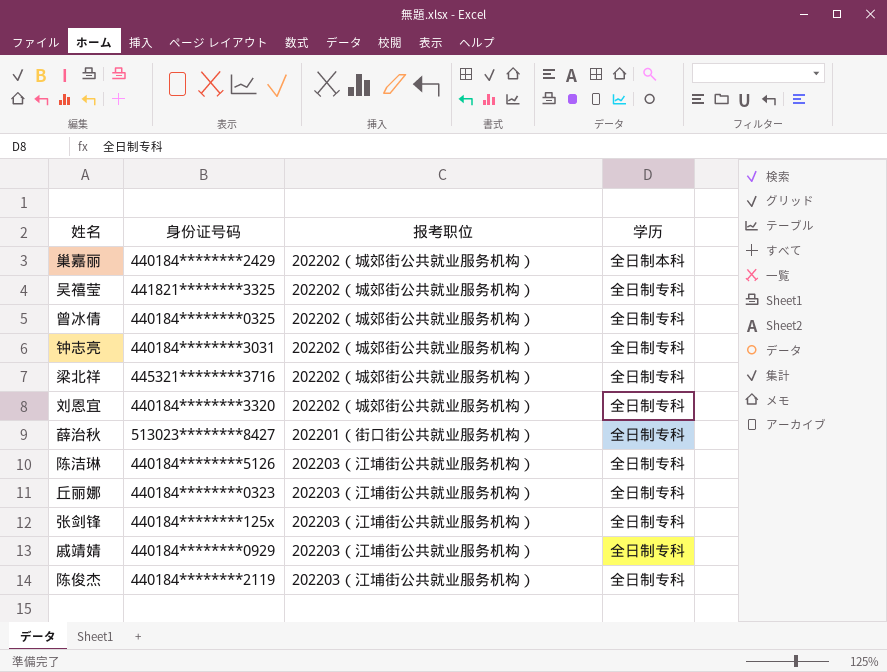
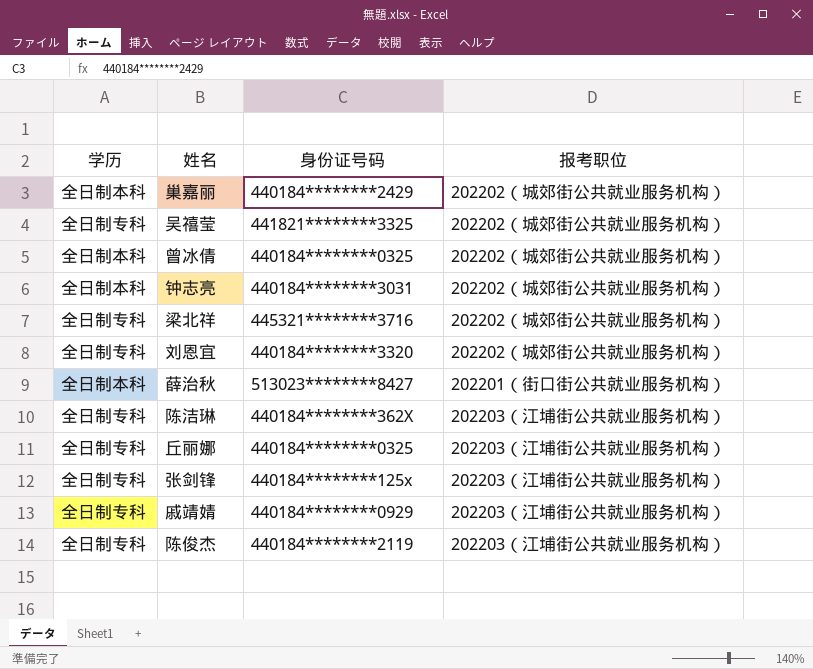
column 学历 | position: 4 -> 1
曾冰倩 | 学历: 全日制专科 -> 全日制本科
钟志亮 | 学历: 全日制专科 -> 全日制本科
薛治秋 | 学历: 全日制专科 -> 全日制本科
陈洁琳 | 身份证号码: 440184********5126 -> 440184********362X
丘丽娜 | 身份证号码: 440184********0323 -> 440184********0325

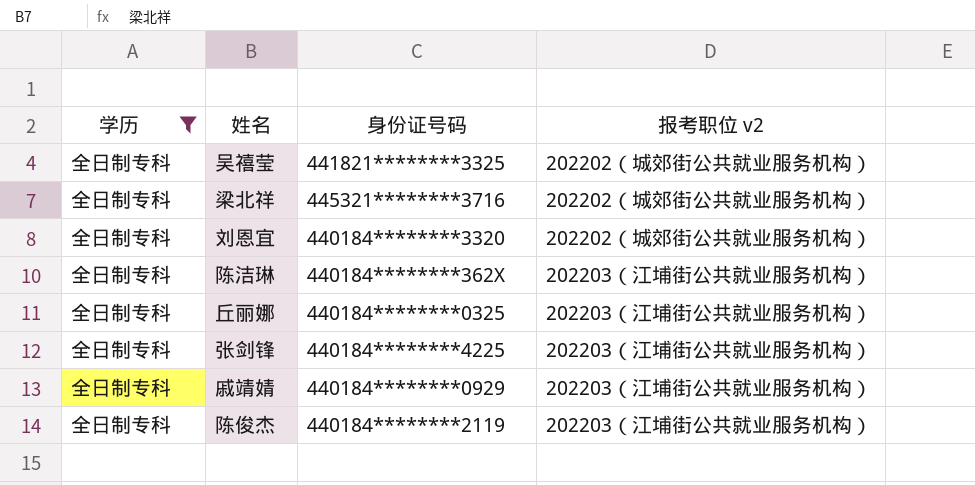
filter: none -> 学历 = 全日制专科
column name: 报考职位 -> 报考职位 v2
张剑锋 | 身份证号码: 440184********125x -> 440184********4225

